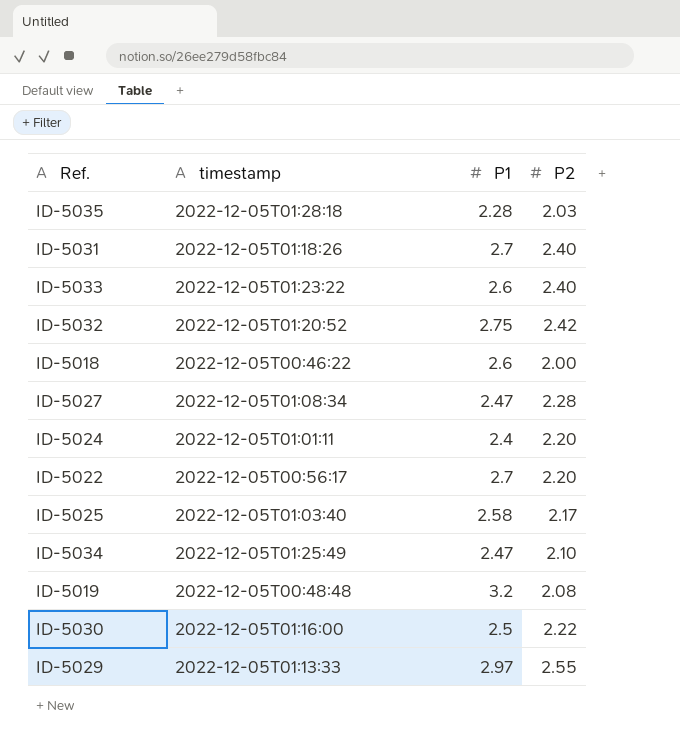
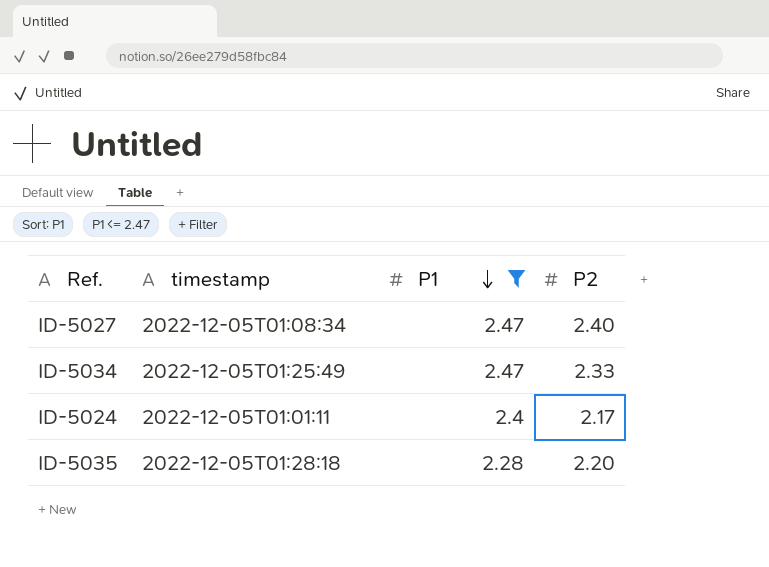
filter: none -> P1 <= 2.47
row order: none -> P1 descending
ID-5027 | P2: 2.28 -> 2.40
ID-5034 | P2: 2.10 -> 2.33
ID-5024 | P2: 2.20 -> 2.17
ID-5035 | P2: 2.03 -> 2.20

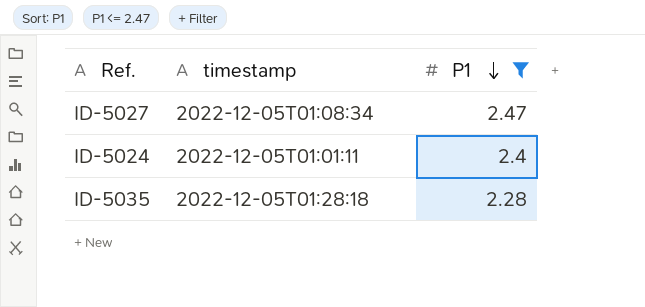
column P2 | position: 4 -> none
row ID-5034: 2022-12-05T01:25:49 | 2.47 | 2.33 -> none

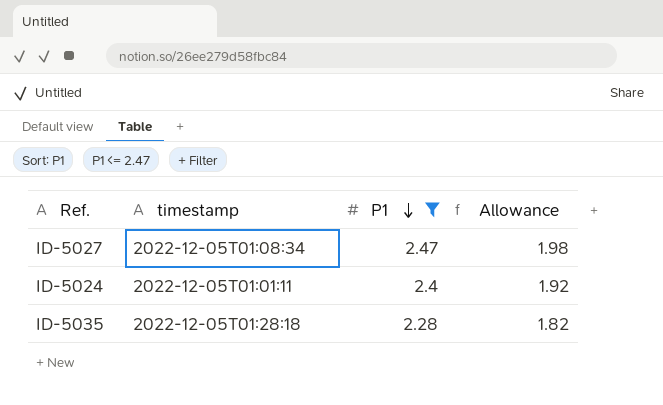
column Allowance | formula: none -> [P1] * 0.8

